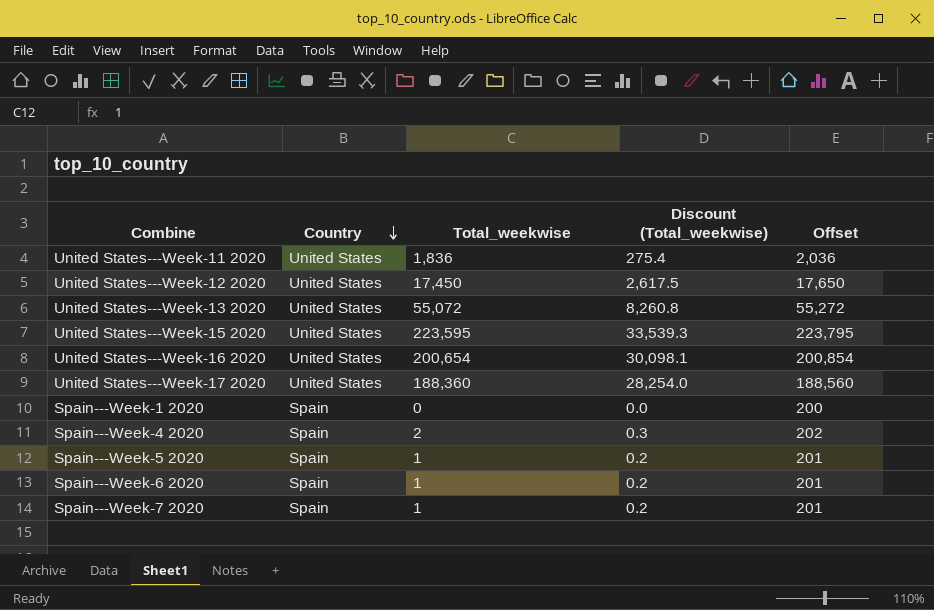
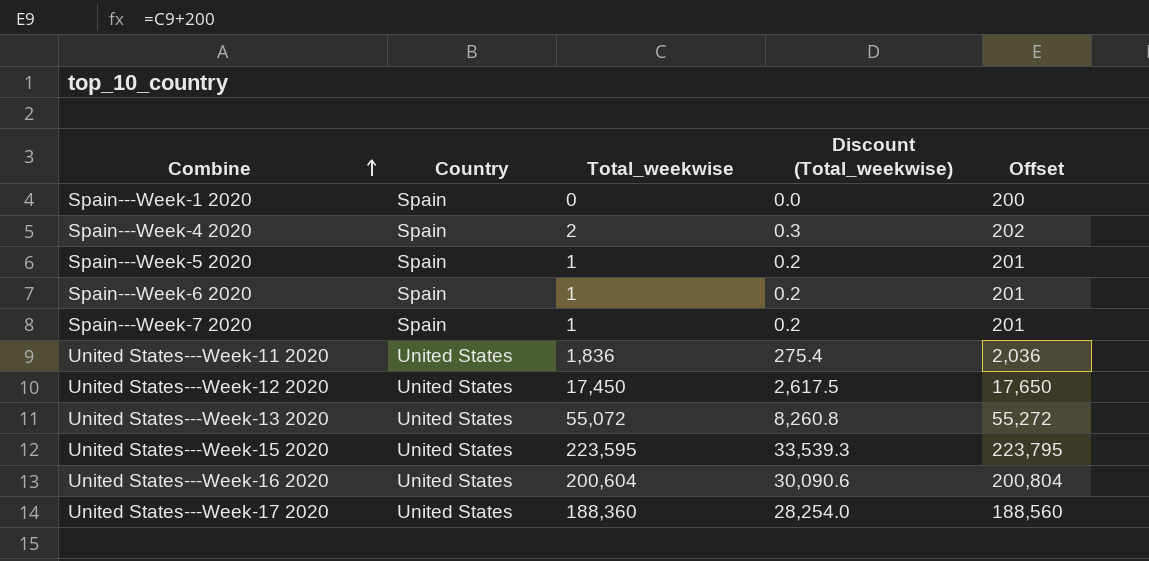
row order: Country descending -> Combine ascending
United States---Week-16 2020 | Total_weekwise: 200,654 -> 200,604
United States---Week-16 2020 | Discount (Total_weekwise): 30,098.1 -> 30,090.6
United States---Week-16 2020 | Offset: 200,854 -> 200,804

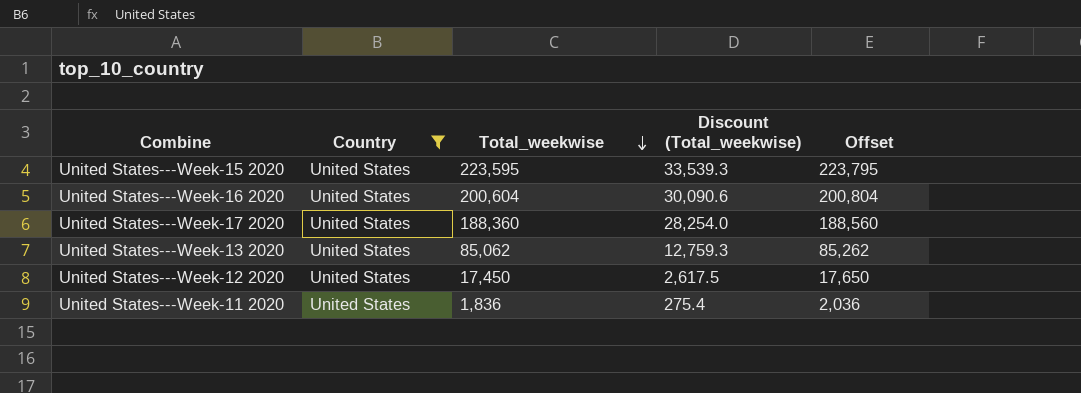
filter: none -> Country = United States
row order: Combine ascending -> Total_weekwise descending
United States---Week-13 2020 | Total_weekwise: 55,072 -> 85,062
United States---Week-13 2020 | Discount (Total_weekwise): 8,260.8 -> 12,759.3
United States---Week-13 2020 | Offset: 55,272 -> 85,262

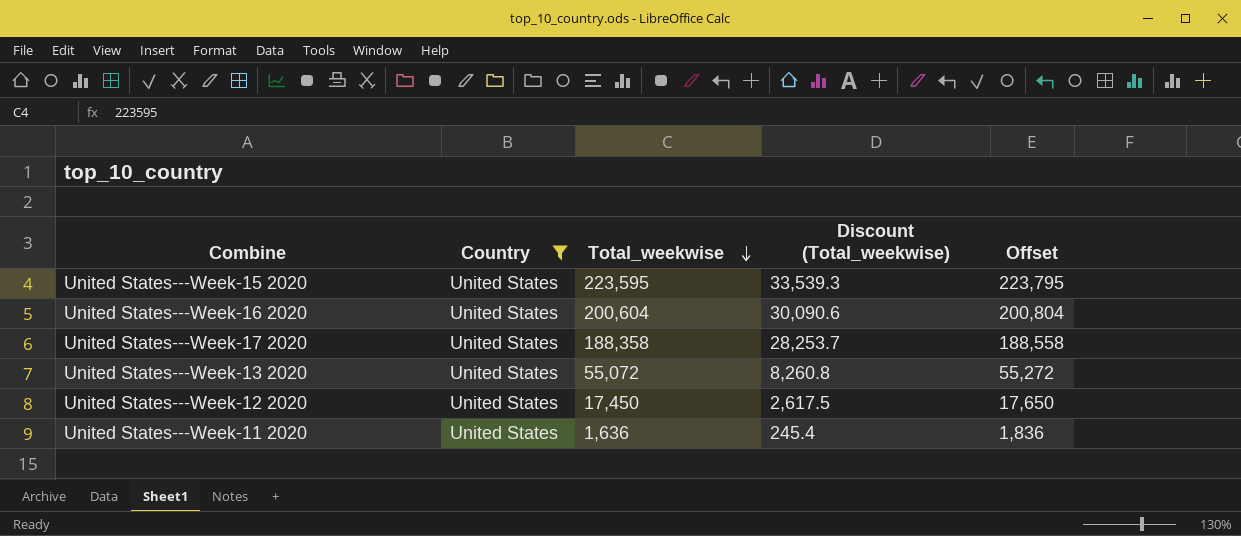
United States---Week-17 2020 | Total_weekwise: 188,360 -> 188,358
United States---Week-17 2020 | Discount (Total_weekwise): 28,254.0 -> 28,253.7
United States---Week-17 2020 | Offset: 188,560 -> 188,558
United States---Week-13 2020 | Total_weekwise: 85,062 -> 55,072
United States---Week-13 2020 | Discount (Total_weekwise): 12,759.3 -> 8,260.8
United States---Week-13 2020 | Offset: 85,262 -> 55,272
United States---Week-11 2020 | Total_weekwise: 1,836 -> 1,636
United States---Week-11 2020 | Discount (Total_weekwise): 275.4 -> 245.4
United States---Week-11 2020 | Offset: 2,036 -> 1,836

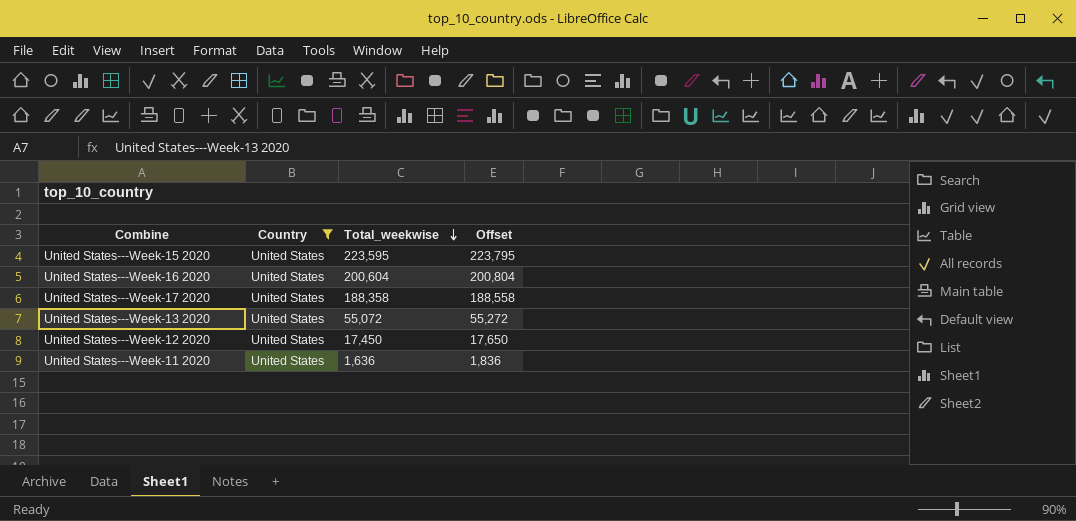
column Discount (Total_weekwise) | formula: [Total_weekwise] * 0.15 -> none

